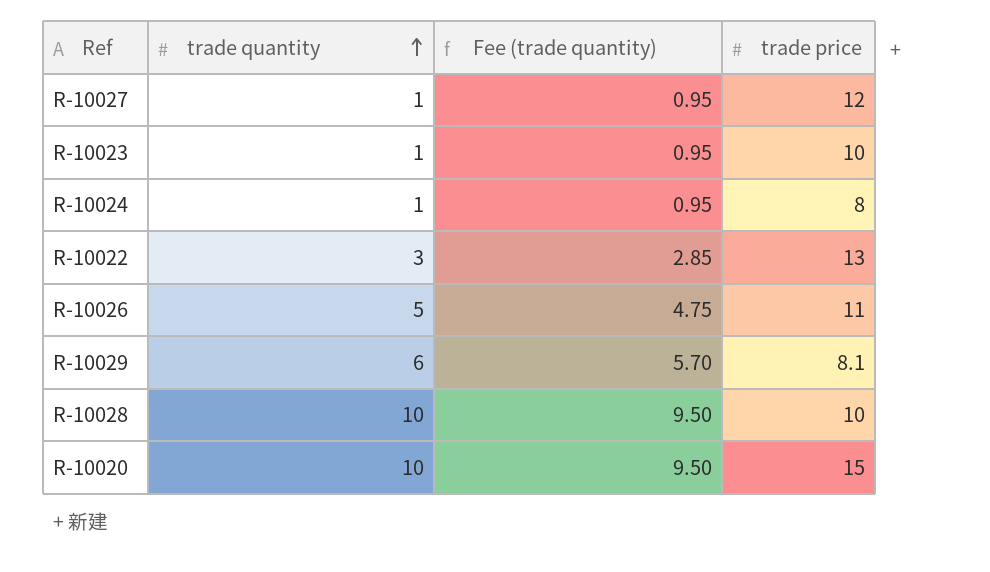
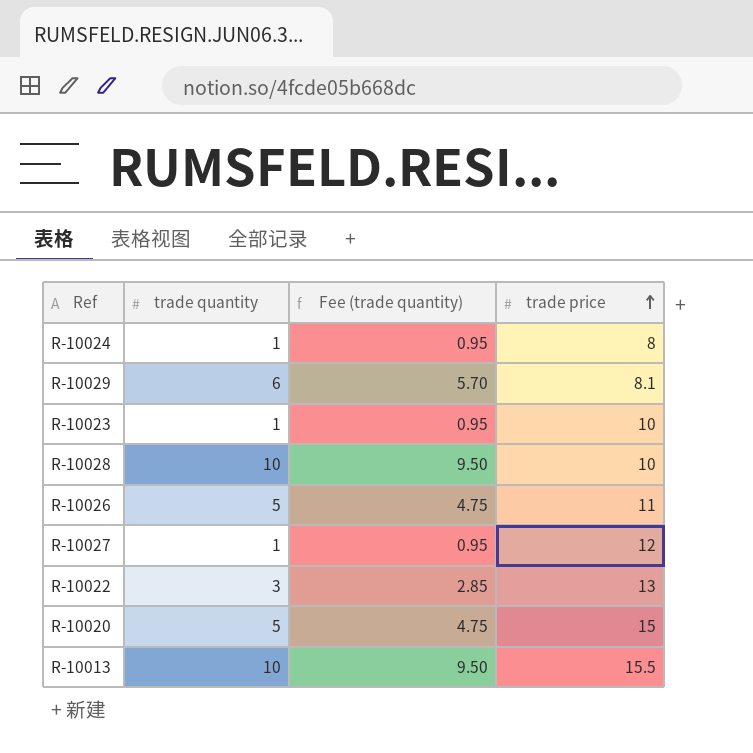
row order: trade quantity ascending -> trade price ascending
R-10020 | trade quantity: 10 -> 5
R-10020 | Fee (trade quantity): 9.50 -> 4.75
row R-10013: none -> 10 | 9.50 | 15.5

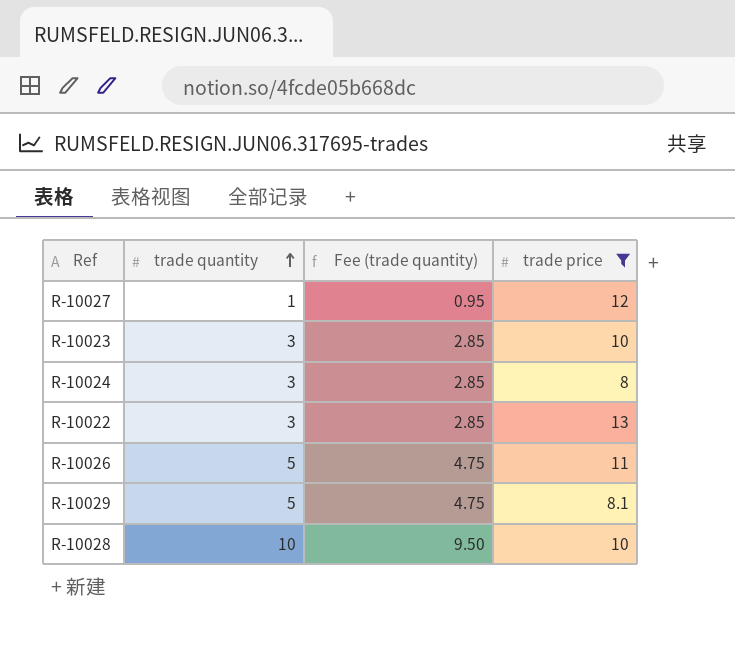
filter: none -> trade price <= 13
row order: trade price ascending -> trade quantity ascending
R-10023 | trade quantity: 1 -> 3
R-10023 | Fee (trade quantity): 0.95 -> 2.85
R-10024 | trade quantity: 1 -> 3
R-10024 | Fee (trade quantity): 0.95 -> 2.85
R-10029 | trade quantity: 6 -> 5
R-10029 | Fee (trade quantity): 5.70 -> 4.75

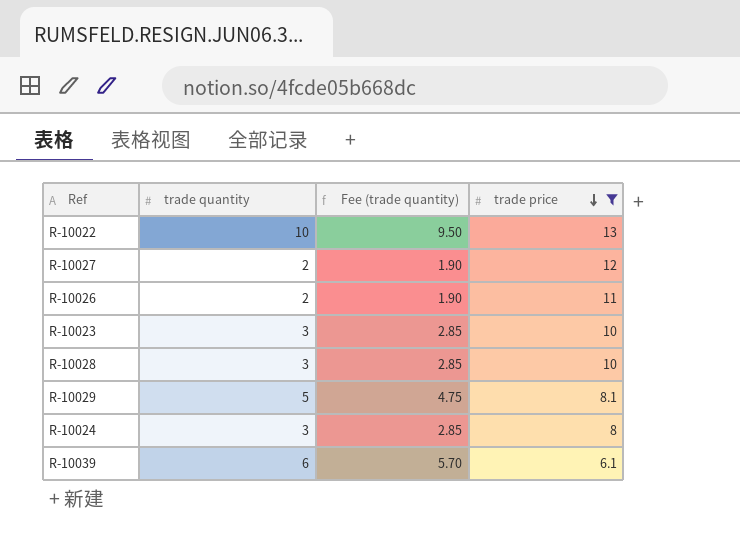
row order: trade quantity ascending -> trade price descending
R-10022 | trade quantity: 3 -> 10
R-10022 | Fee (trade quantity): 2.85 -> 9.50
R-10027 | trade quantity: 1 -> 2
R-10027 | Fee (trade quantity): 0.95 -> 1.90
R-10026 | trade quantity: 5 -> 2
R-10026 | Fee (trade quantity): 4.75 -> 1.90
R-10028 | trade quantity: 10 -> 3
R-10028 | Fee (trade quantity): 9.50 -> 2.85
row R-10039: none -> 6 | 5.70 | 6.1

